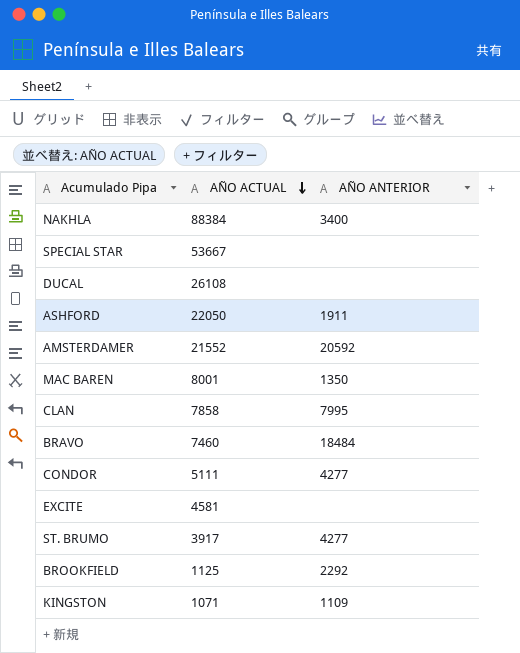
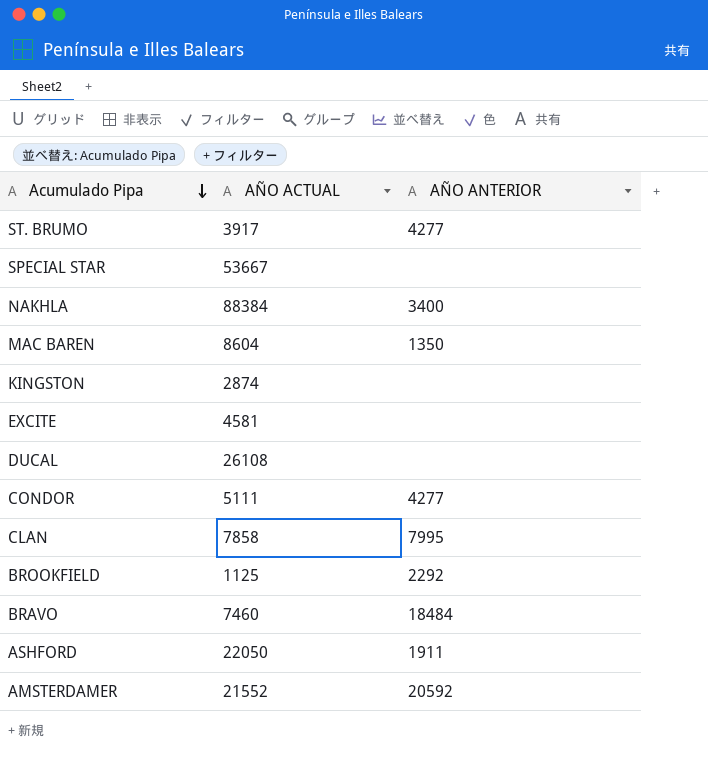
row order: AÑO ACTUAL descending -> Acumulado Pipa descending
MAC BAREN | AÑO ACTUAL: 8001 -> 8604
KINGSTON | AÑO ACTUAL: 1071 -> 2874
KINGSTON | AÑO ANTERIOR: 1109 -> none

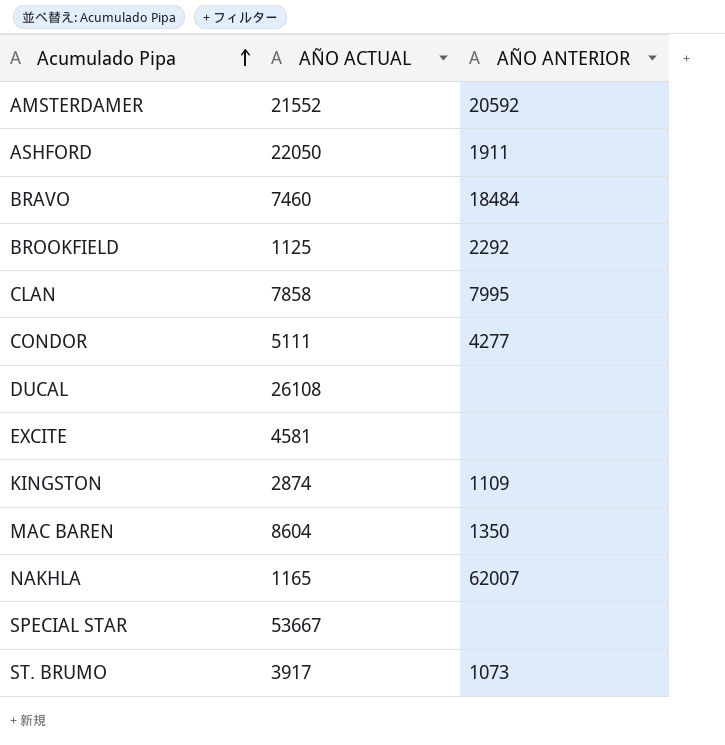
row order: Acumulado Pipa descending -> Acumulado Pipa ascending
KINGSTON | AÑO ANTERIOR: none -> 1109
NAKHLA | AÑO ACTUAL: 88384 -> 1165
NAKHLA | AÑO ANTERIOR: 3400 -> 62007
ST. BRUMO | AÑO ANTERIOR: 4277 -> 1073

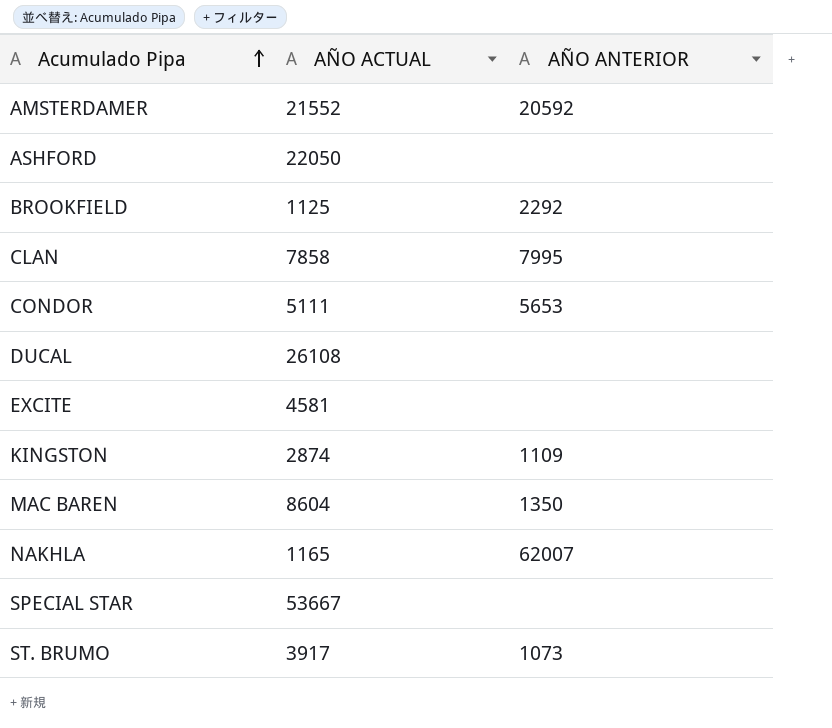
row BRAVO: 7460 | 18484 -> none
ASHFORD | AÑO ANTERIOR: 1911 -> none
CONDOR | AÑO ANTERIOR: 4277 -> 5653

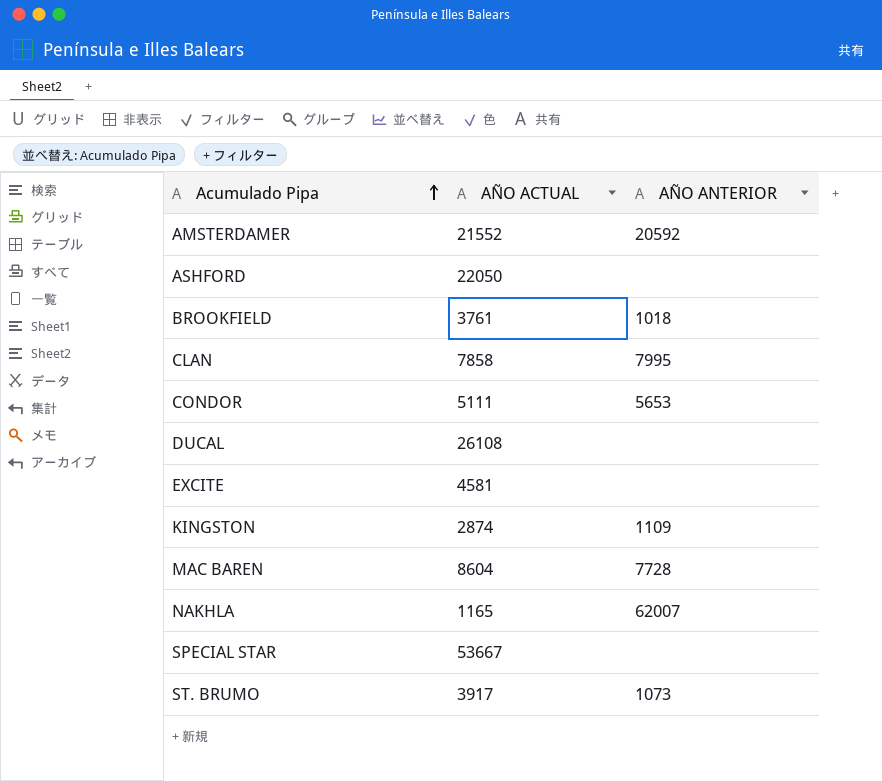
BROOKFIELD | AÑO ACTUAL: 1125 -> 3761
BROOKFIELD | AÑO ANTERIOR: 2292 -> 1018
MAC BAREN | AÑO ANTERIOR: 1350 -> 7728

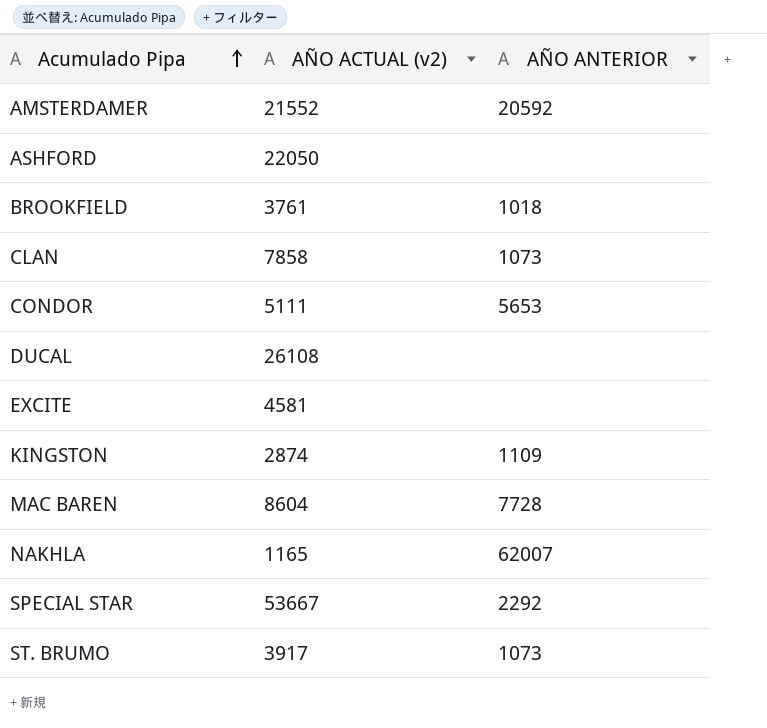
column name: AÑO ACTUAL -> AÑO ACTUAL (v2)
CLAN | AÑO ANTERIOR: 7995 -> 1073
SPECIAL STAR | AÑO ANTERIOR: none -> 2292

